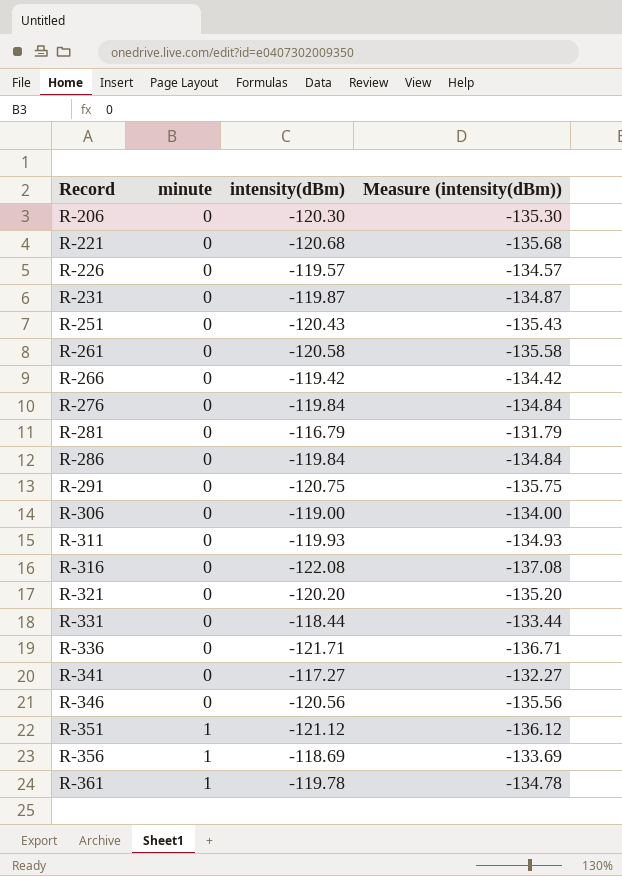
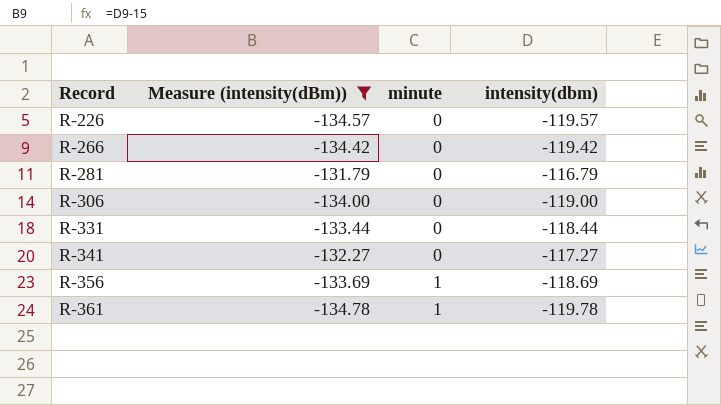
filter: none -> Measure (intensity(dBm)) >= -134.78
column Measure (intensity(dBm)) | position: 4 -> 2
column name: intensity(dBm) -> intensity(dbm)

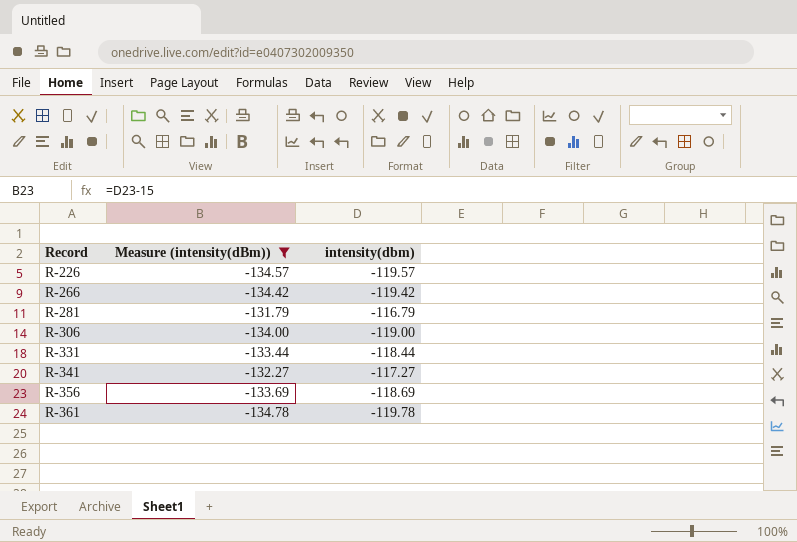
column minute | position: 3 -> none

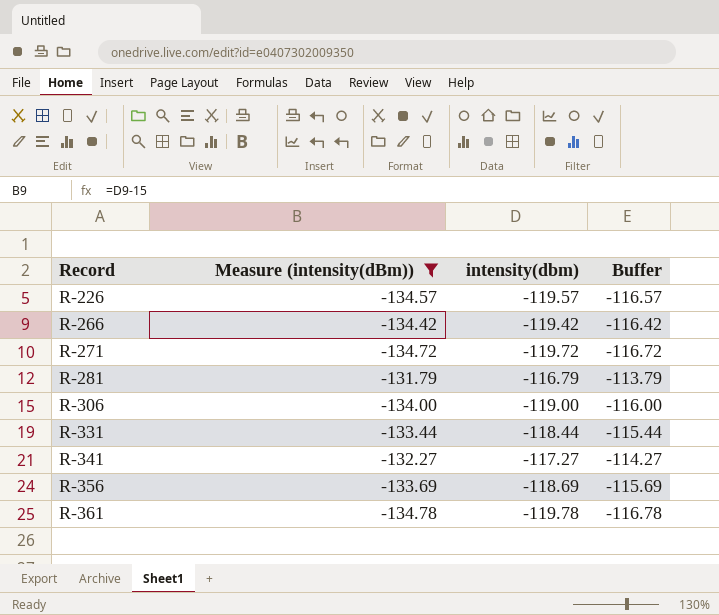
column Buffer | formula: none -> [intensity(dbm)] + 3
row R-271: none -> -134.72 | -119.72 | -116.72

